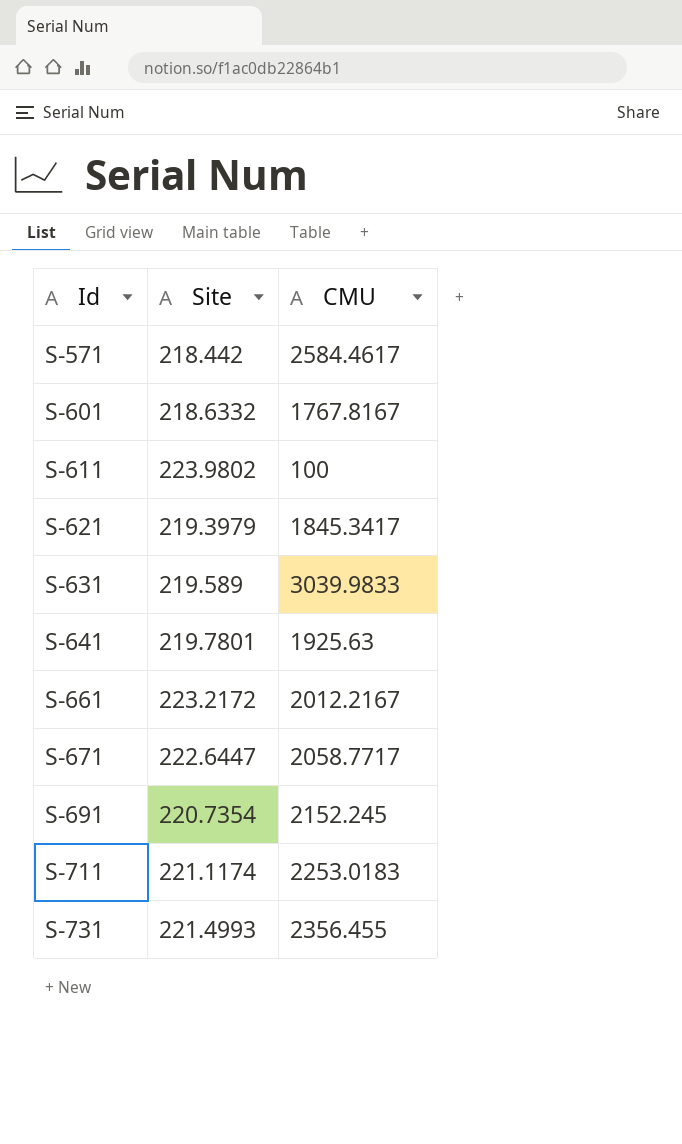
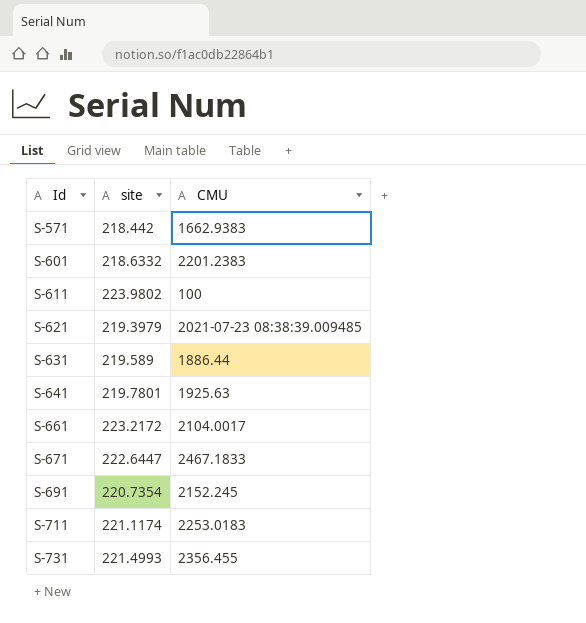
column name: Site -> site
S-571 | CMU: 2584.4617 -> 1662.9383
S-601 | CMU: 1767.8167 -> 2201.2383
S-621 | CMU: 1845.3417 -> 2021-07-23 08:38:39.009485
S-631 | CMU: 3039.9833 -> 1886.44
S-661 | CMU: 2012.2167 -> 2104.0017
S-671 | CMU: 2058.7717 -> 2467.1833

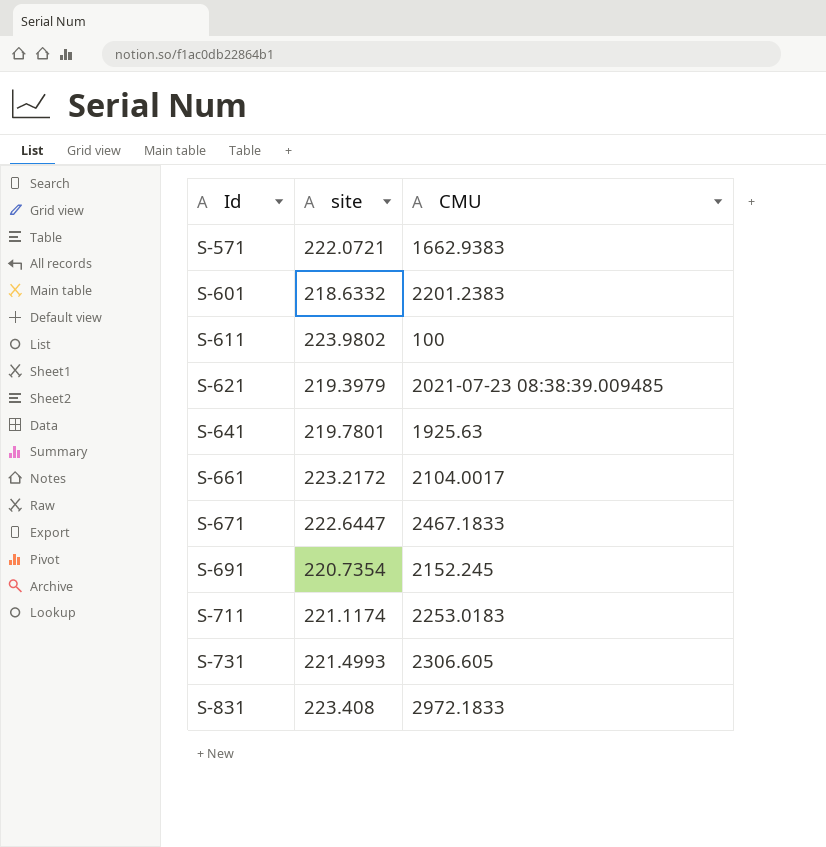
row S-631: 219.589 | 1886.44 -> none
S-571 | site: 218.442 -> 222.0721
S-731 | CMU: 2356.455 -> 2306.605
row S-831: none -> 223.408 | 2972.1833

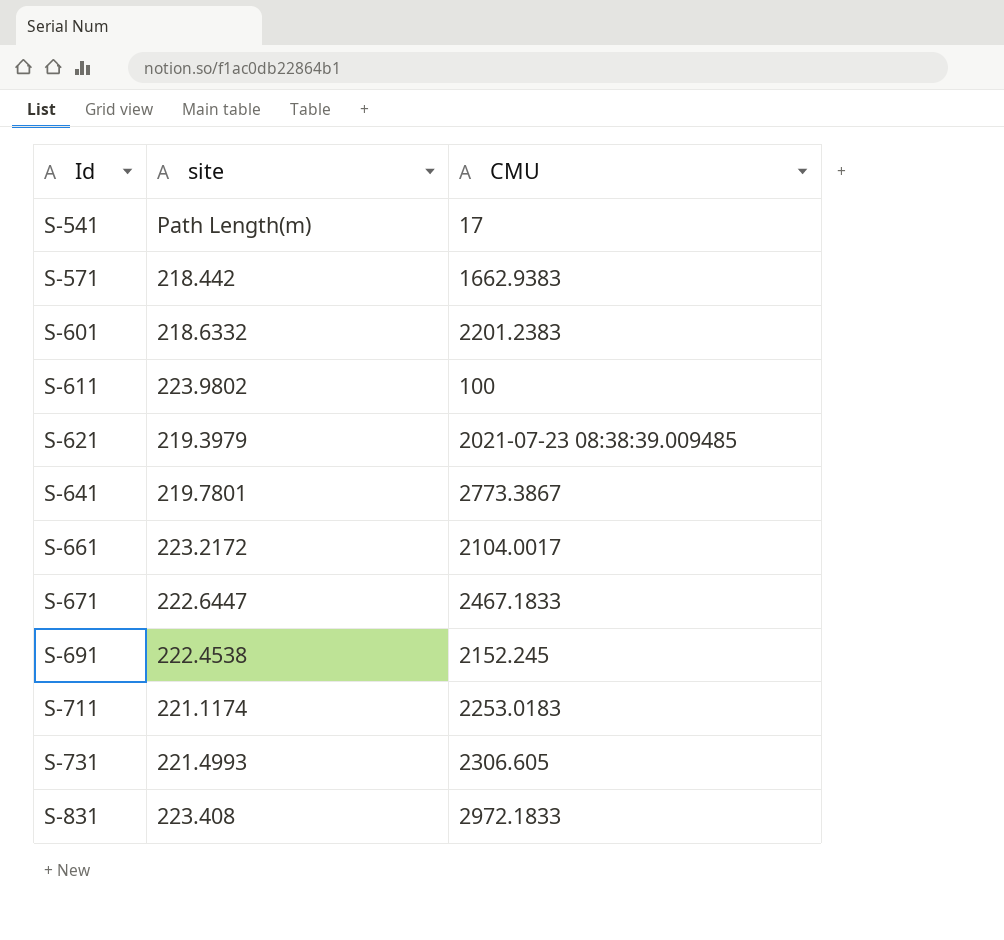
row S-541: none -> Path Length(m) | 17
S-571 | site: 222.0721 -> 218.442
S-641 | CMU: 1925.63 -> 2773.3867
S-691 | site: 220.7354 -> 222.4538

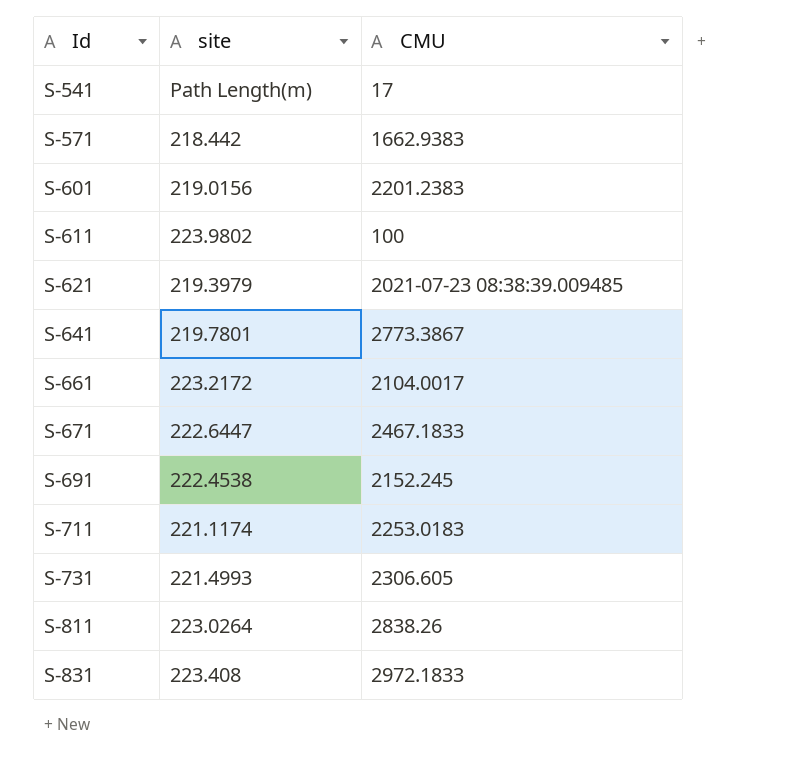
S-601 | site: 218.6332 -> 219.0156
row S-811: none -> 223.0264 | 2838.26

